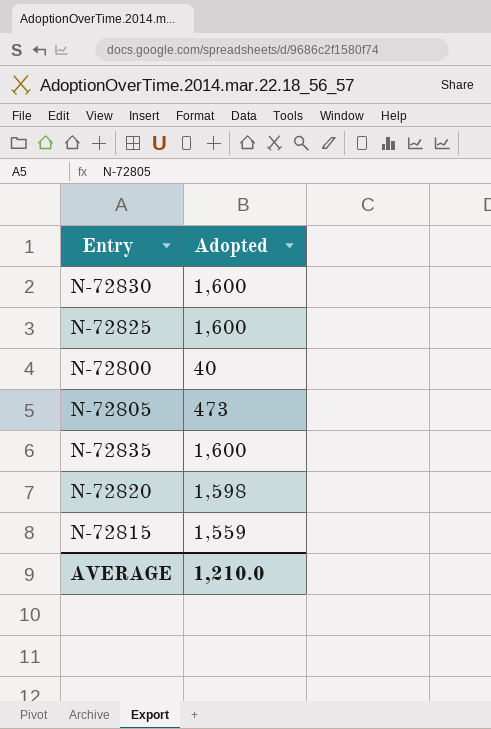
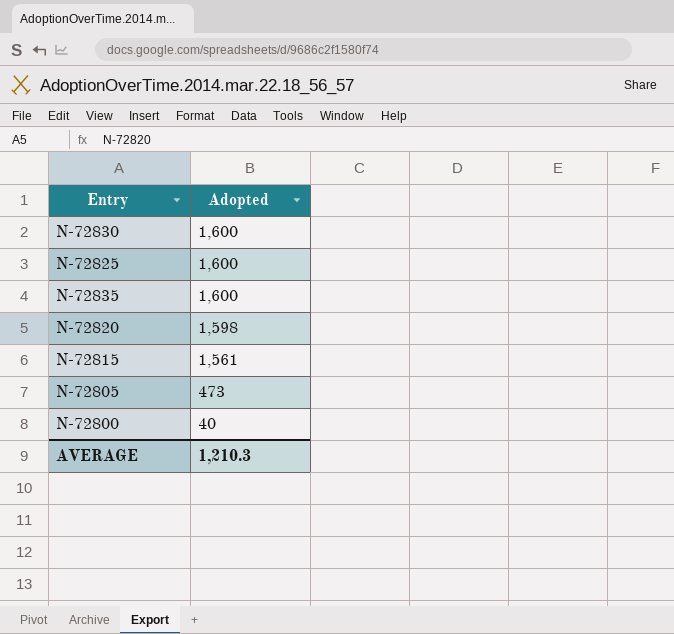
row order: none -> Adopted descending
N-72815 | Adopted: 1,559 -> 1,561
AVERAGE | Adopted: 1,210.0 -> 1,210.3

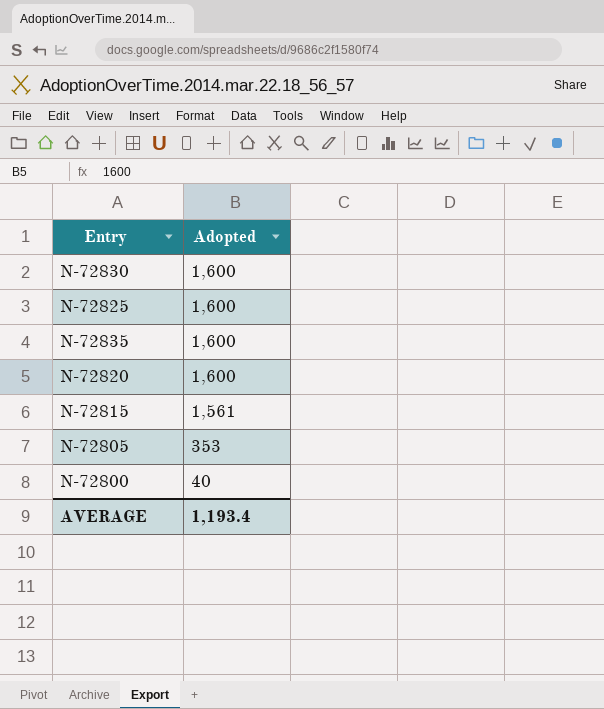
N-72820 | Adopted: 1,598 -> 1,600
N-72805 | Adopted: 473 -> 353
AVERAGE | Adopted: 1,210.3 -> 1,193.4

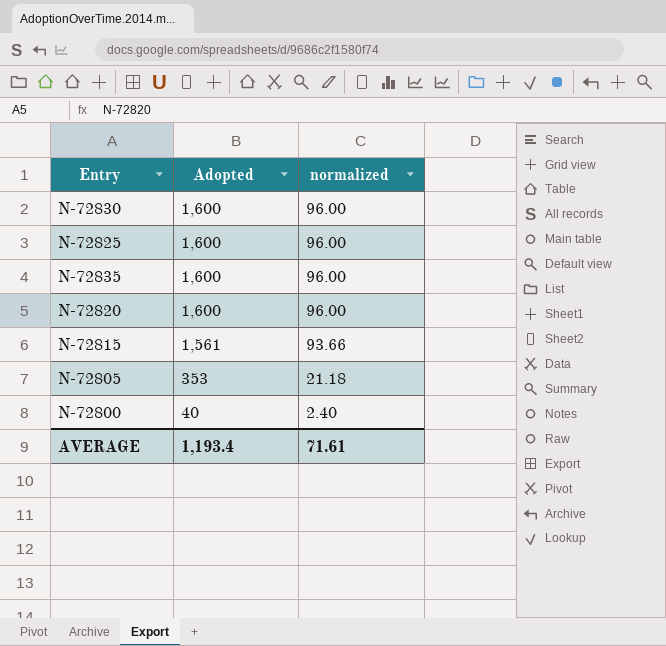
column normalized | formula: none -> [Adopted] * 0.06

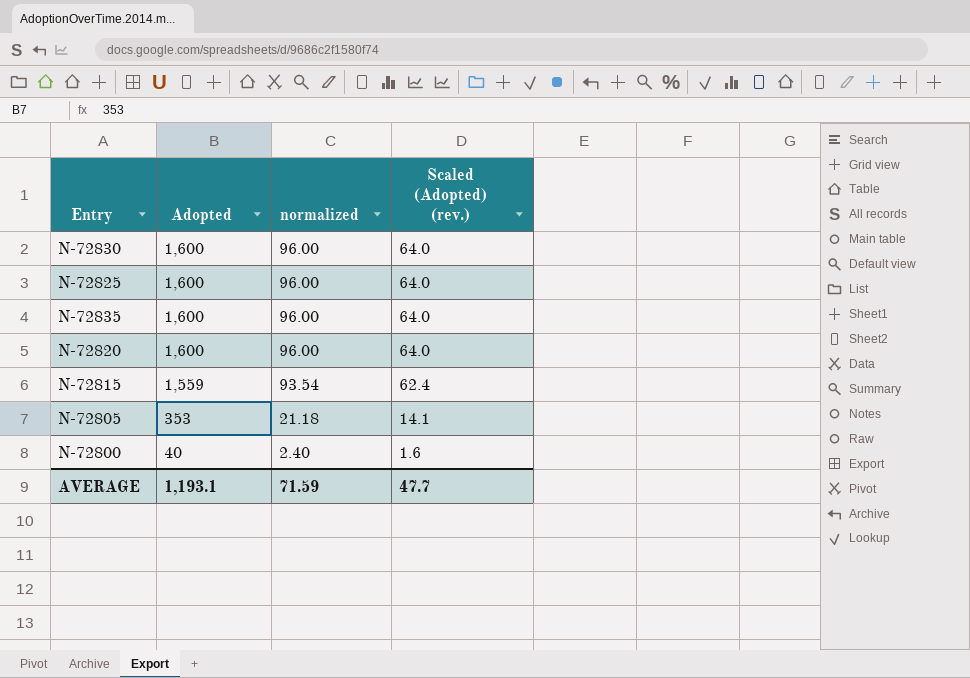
column Scaled (Adopted) (rev.) | formula: none -> [Adopted] * 0.04
N-72815 | Adopted: 1,561 -> 1,559
N-72815 | normalized: 93.66 -> 93.54
AVERAGE | Adopted: 1,193.4 -> 1,193.1
AVERAGE | normalized: 71.61 -> 71.59

